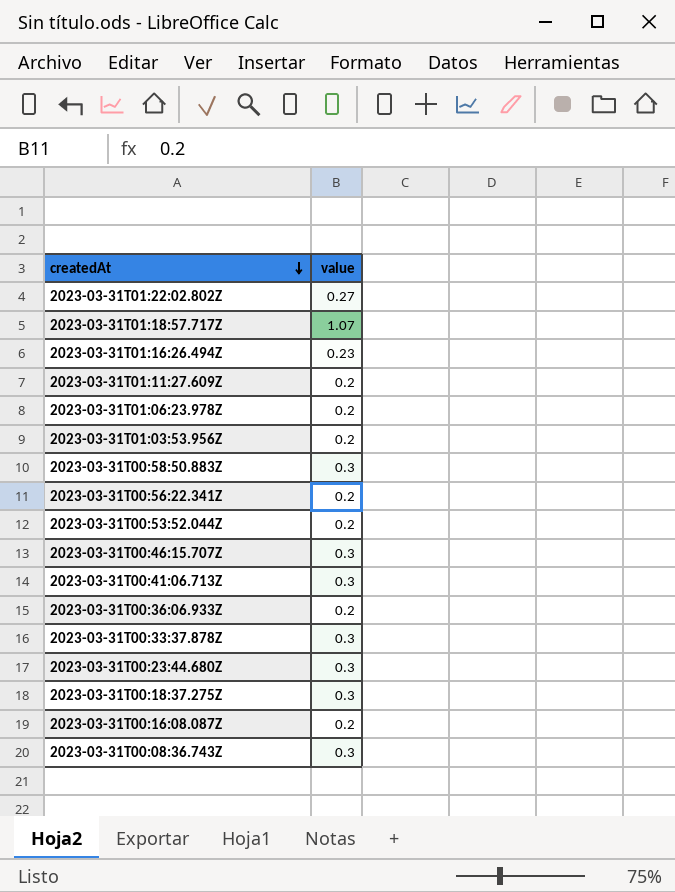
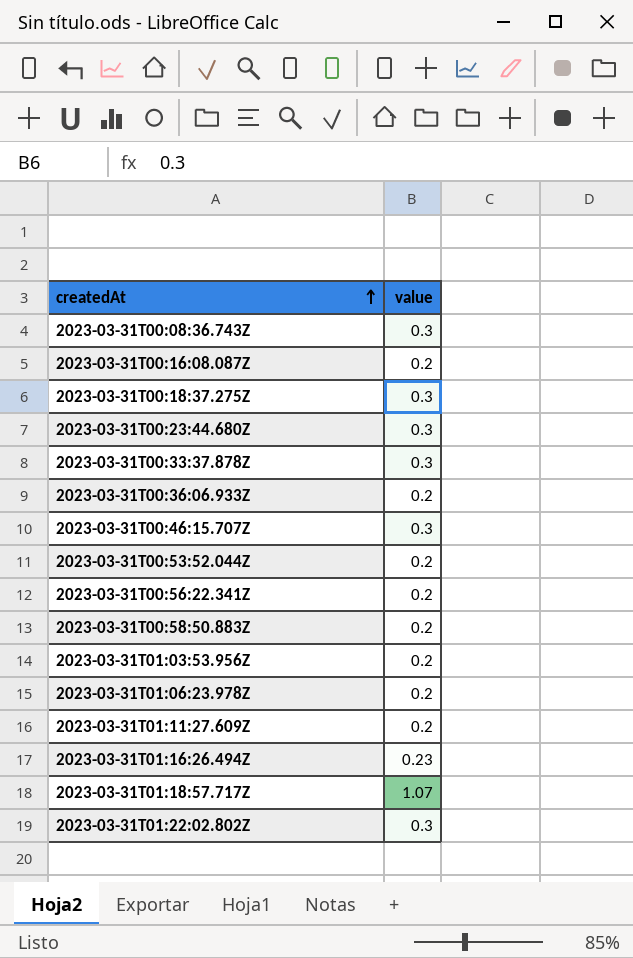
row order: createdAt descending -> createdAt ascending
row 2023-03-31T00:41:06.713Z: 0.3 -> none
2023-03-31T00:58:50.883Z | value: 0.3 -> 0.2
2023-03-31T01:22:02.802Z | value: 0.27 -> 0.3

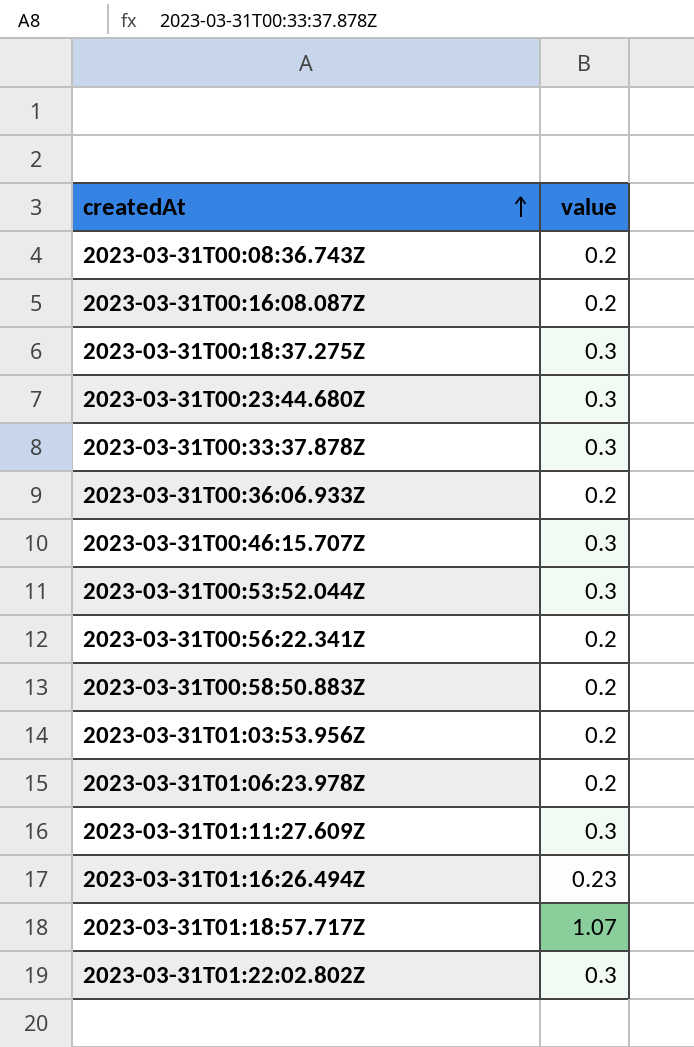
2023-03-31T00:08:36.743Z | value: 0.3 -> 0.2
2023-03-31T00:53:52.044Z | value: 0.2 -> 0.3
2023-03-31T01:11:27.609Z | value: 0.2 -> 0.3

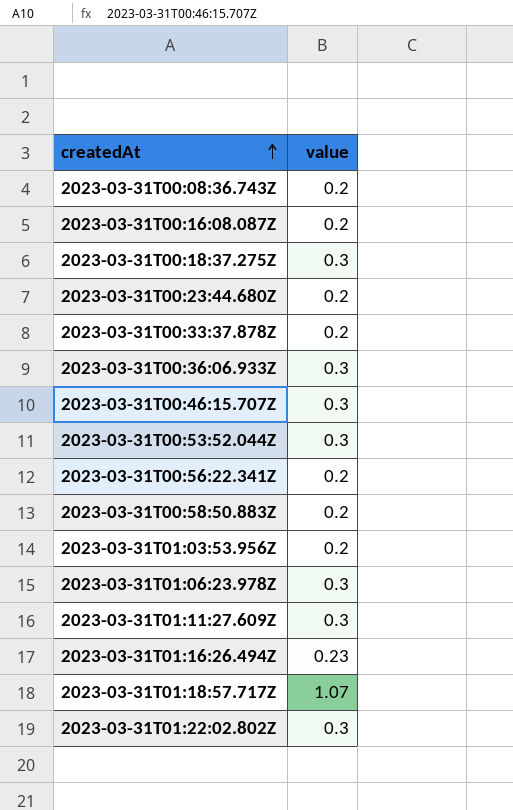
2023-03-31T00:23:44.680Z | value: 0.3 -> 0.2
2023-03-31T00:33:37.878Z | value: 0.3 -> 0.2
2023-03-31T00:36:06.933Z | value: 0.2 -> 0.3
2023-03-31T01:06:23.978Z | value: 0.2 -> 0.3

